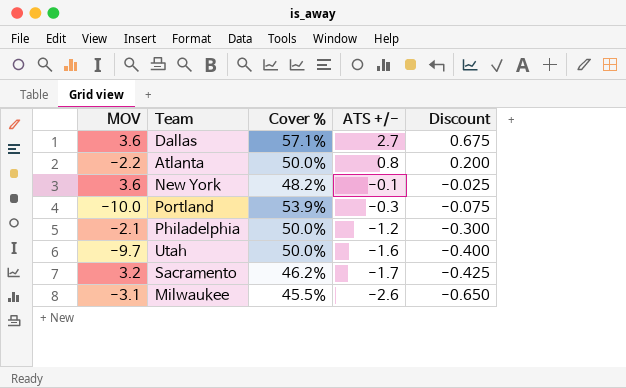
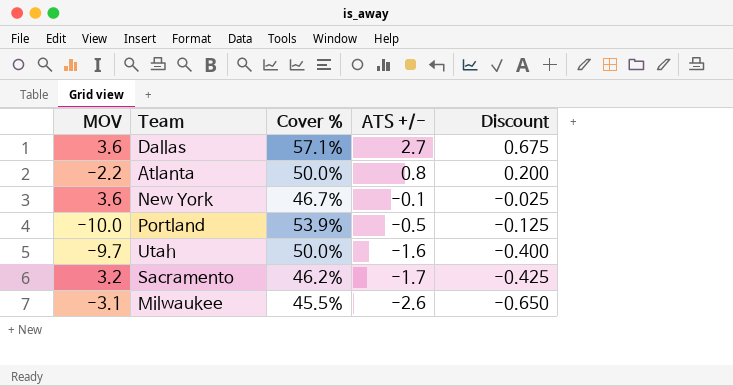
row Philadelphia: -2.1 | 50.0% | -1.2 | -0.300 -> none
New York | Cover %: 48.2% -> 46.7%
Portland | ATS +/-: -0.3 -> -0.5
Portland | Discount: -0.075 -> -0.125

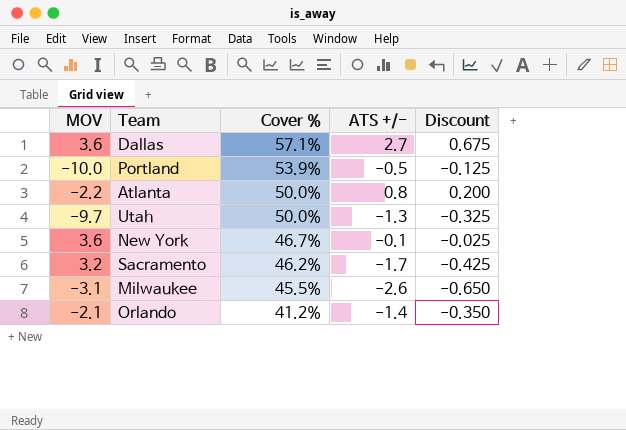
row order: ATS +/- descending -> Cover % descending
Utah | ATS +/-: -1.6 -> -1.3
Utah | Discount: -0.400 -> -0.325
row Orlando: none -> -2.1 | 41.2% | -1.4 | -0.350

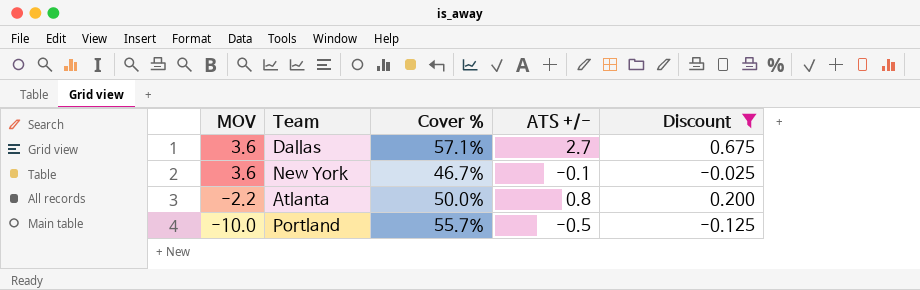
filter: none -> Discount >= -0.125
row order: Cover % descending -> MOV descending
Portland | Cover %: 53.9% -> 55.7%

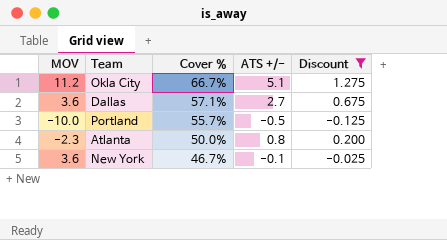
row order: MOV descending -> Cover % descending
row Okla City: none -> 11.2 | 66.7% | 5.1 | 1.275
Atlanta | MOV: -2.2 -> -2.3

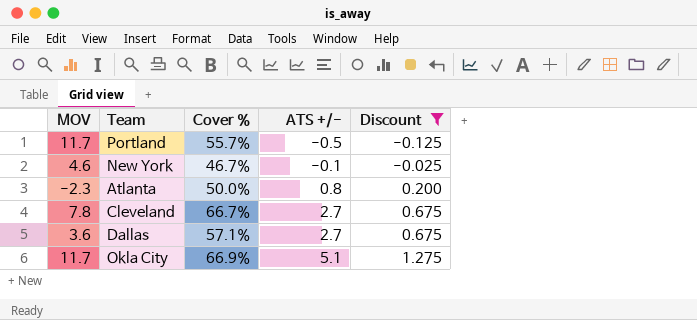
row order: Cover % descending -> ATS +/- ascending
Portland | MOV: -10.0 -> 11.7
New York | MOV: 3.6 -> 4.6
row Cleveland: none -> 7.8 | 66.7% | 2.7 | 0.675
Okla City | MOV: 11.2 -> 11.7
Okla City | Cover %: 66.7% -> 66.9%

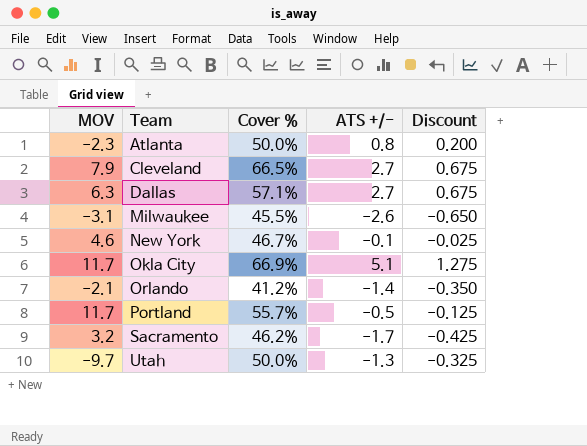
filter: Discount >= -0.125 -> none
row order: ATS +/- ascending -> Team ascending
Cleveland | MOV: 7.8 -> 7.9
Cleveland | Cover %: 66.7% -> 66.5%
Dallas | MOV: 3.6 -> 6.3

